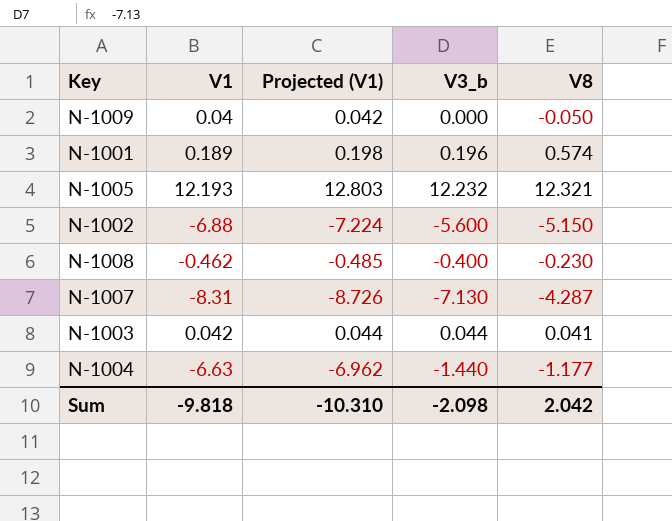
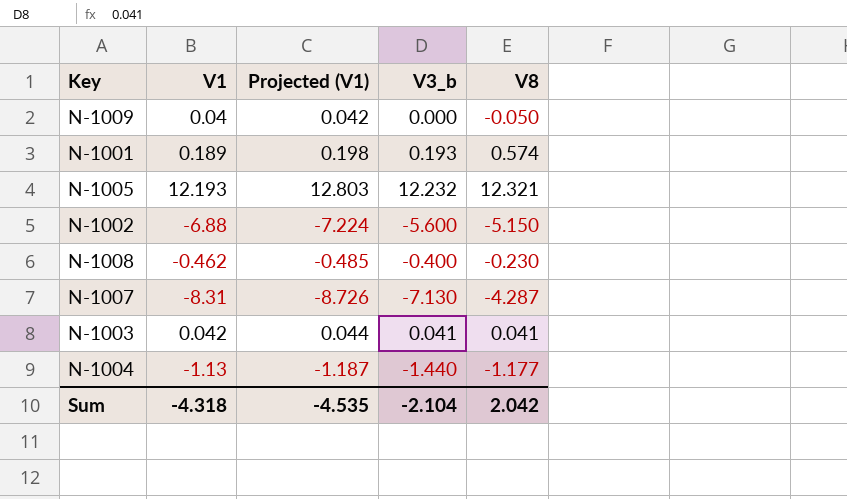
N-1001 | V3_b: 0.196 -> 0.193
N-1003 | V3_b: 0.044 -> 0.041
N-1004 | V1: -6.63 -> -1.13
N-1004 | Projected (V1): -6.962 -> -1.187
Sum | V1: -9.818 -> -4.318
Sum | Projected (V1): -10.310 -> -4.535
Sum | V3_b: -2.098 -> -2.104

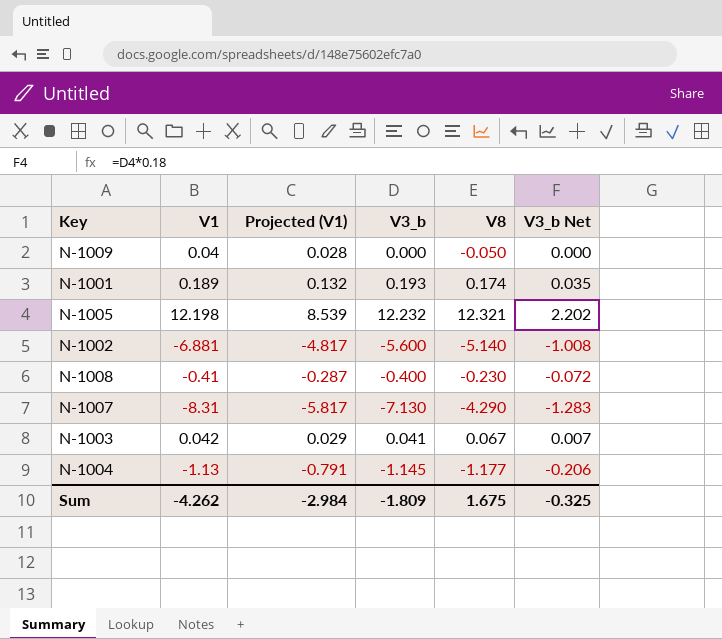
column Projected (V1) | formula: [V1] * 1.05 -> [V1] * 0.7
column V3_b Net | formula: none -> [V3_b] * 0.18
N-1001 | V8: 0.574 -> 0.174
N-1005 | V1: 12.193 -> 12.198
N-1002 | V1: -6.88 -> -6.881
N-1002 | V8: -5.150 -> -5.140
N-1008 | V1: -0.462 -> -0.41
N-1007 | V8: -4.287 -> -4.290
N-1003 | V8: 0.041 -> 0.067
N-1004 | V3_b: -1.440 -> -1.145
Sum | V1: -4.318 -> -4.262
Sum | Projected (V1): -4.535 -> -2.984
Sum | V3_b: -2.104 -> -1.809
Sum | V8: 2.042 -> 1.675

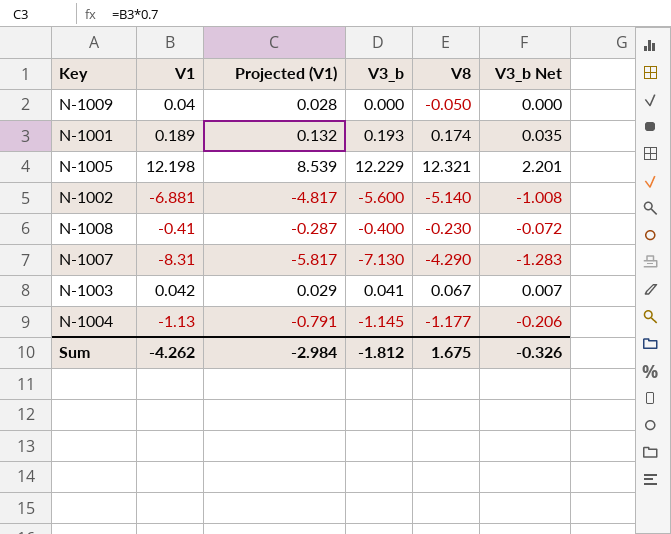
N-1005 | V3_b: 12.232 -> 12.229
N-1005 | V3_b Net: 2.202 -> 2.201
Sum | V3_b: -1.809 -> -1.812
Sum | V3_b Net: -0.325 -> -0.326

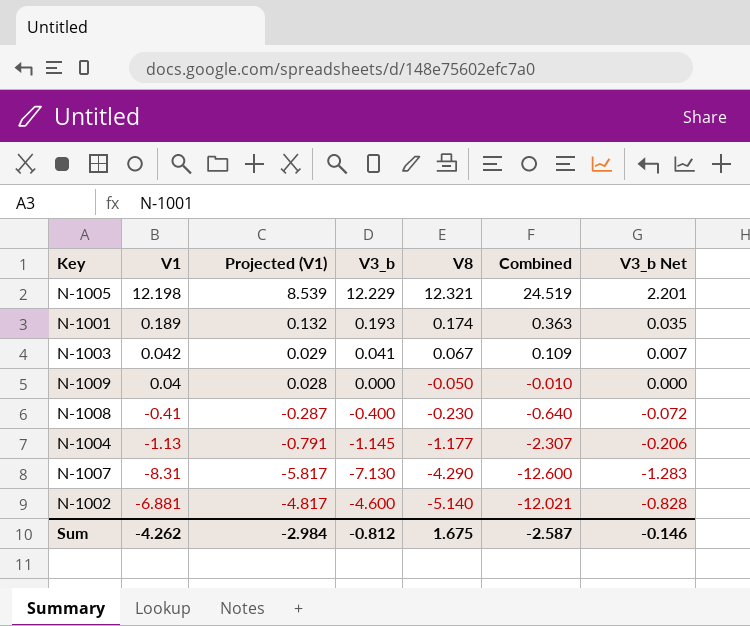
row order: none -> V8 descending
column Combined | formula: none -> [V1] + [V8]
N-1002 | V3_b: -5.600 -> -4.600
N-1002 | V3_b Net: -1.008 -> -0.828
Sum | V3_b: -1.812 -> -0.812
Sum | V3_b Net: -0.326 -> -0.146

